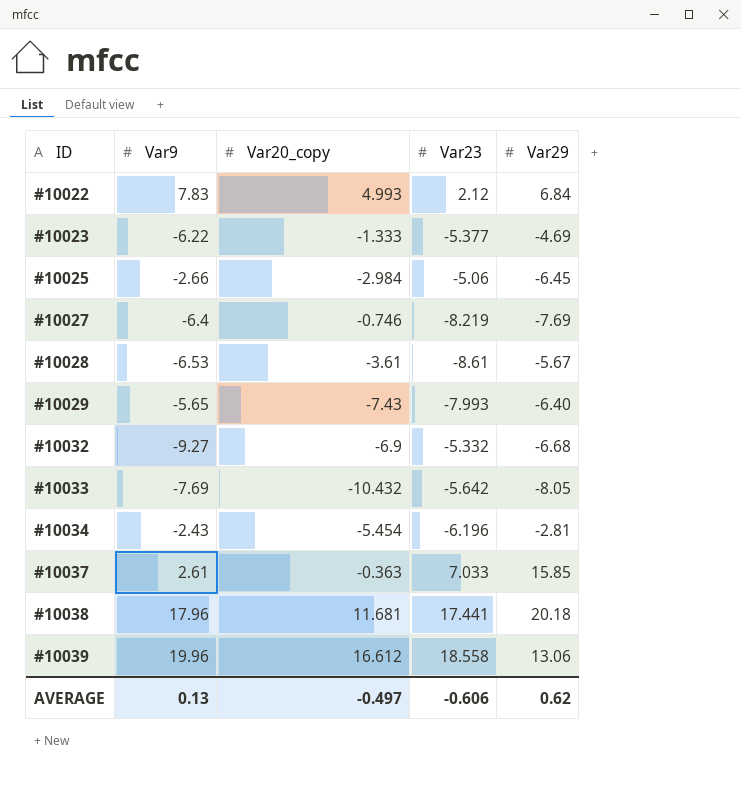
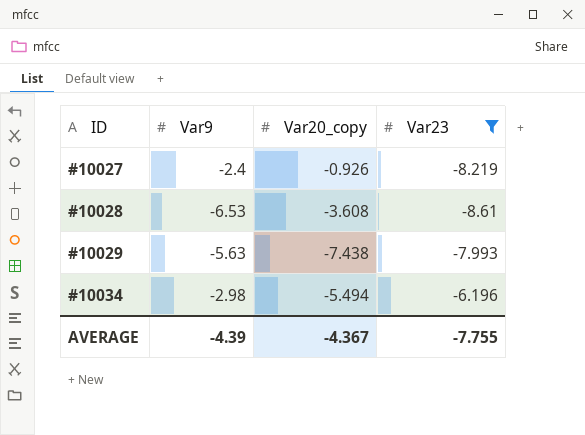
filter: none -> Var23 <= -6.196
column Var29 | position: 5 -> none
#10027 | Var9: -6.4 -> -2.4
#10027 | Var20_copy: -0.746 -> -0.926
#10028 | Var20_copy: -3.61 -> -3.608
#10029 | Var9: -5.65 -> -5.63
#10029 | Var20_copy: -7.43 -> -7.438
#10034 | Var9: -2.43 -> -2.98
#10034 | Var20_copy: -5.454 -> -5.494
AVERAGE | Var9: 0.13 -> -4.39
AVERAGE | Var20_copy: -0.497 -> -4.367
AVERAGE | Var23: -0.606 -> -7.755

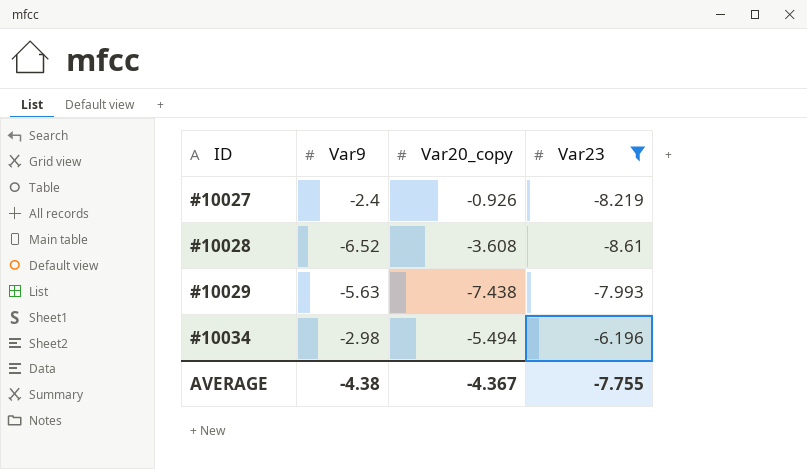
#10028 | Var9: -6.53 -> -6.52
AVERAGE | Var9: -4.39 -> -4.38

